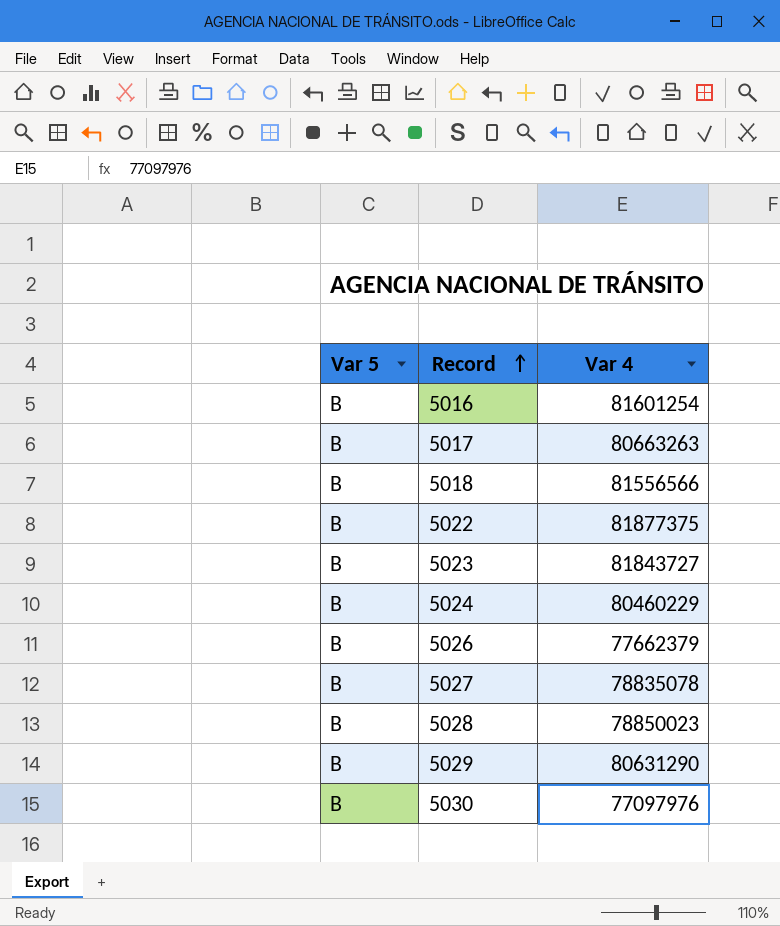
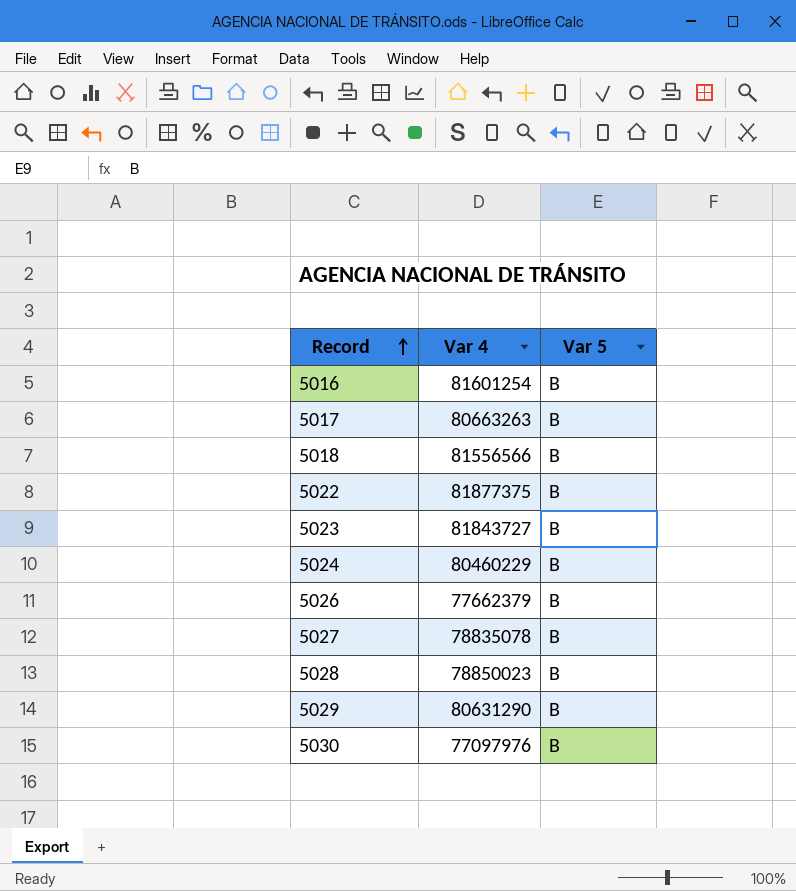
column Var 5 | position: 1 -> 3

